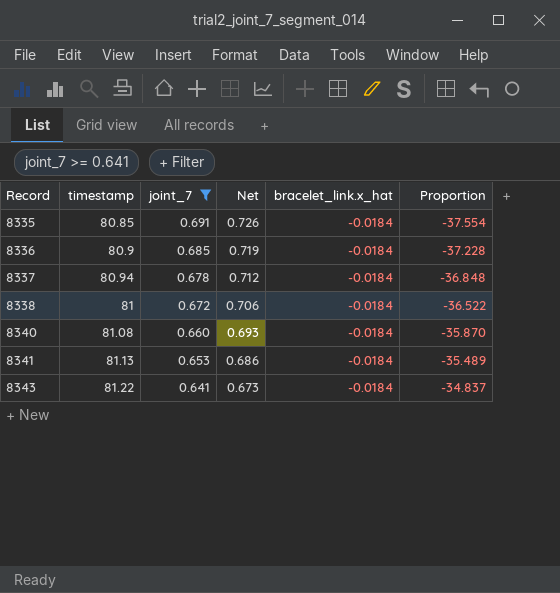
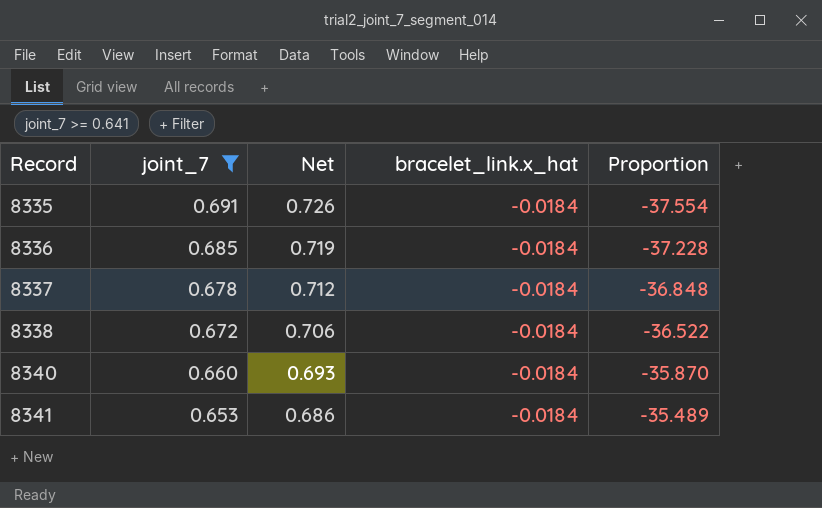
column timestamp | position: 2 -> none
row 8343: 81.22 | 0.641 | 0.673 | -0.0184 | -34.837 -> none

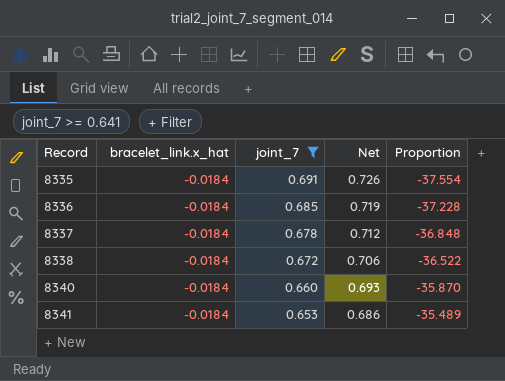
column bracelet_link.x_hat | position: 4 -> 2

